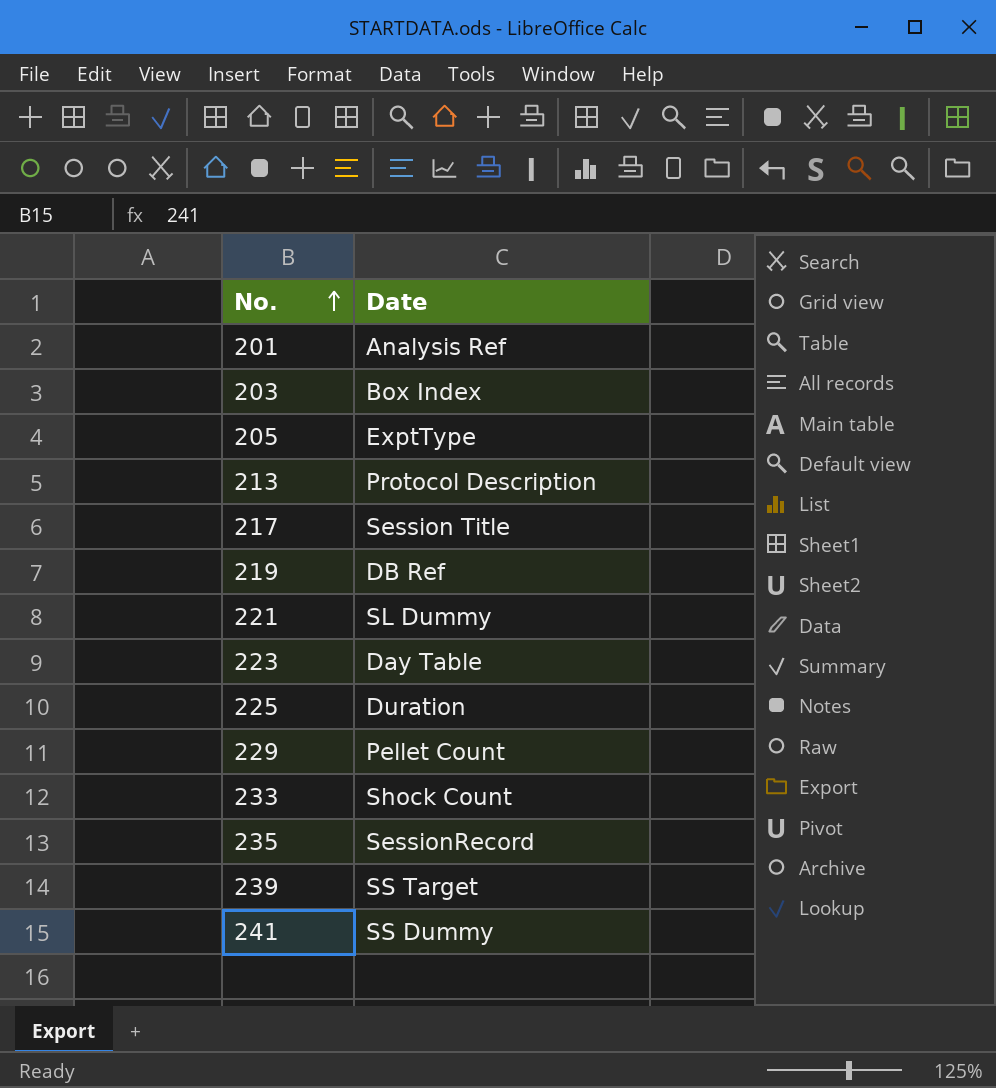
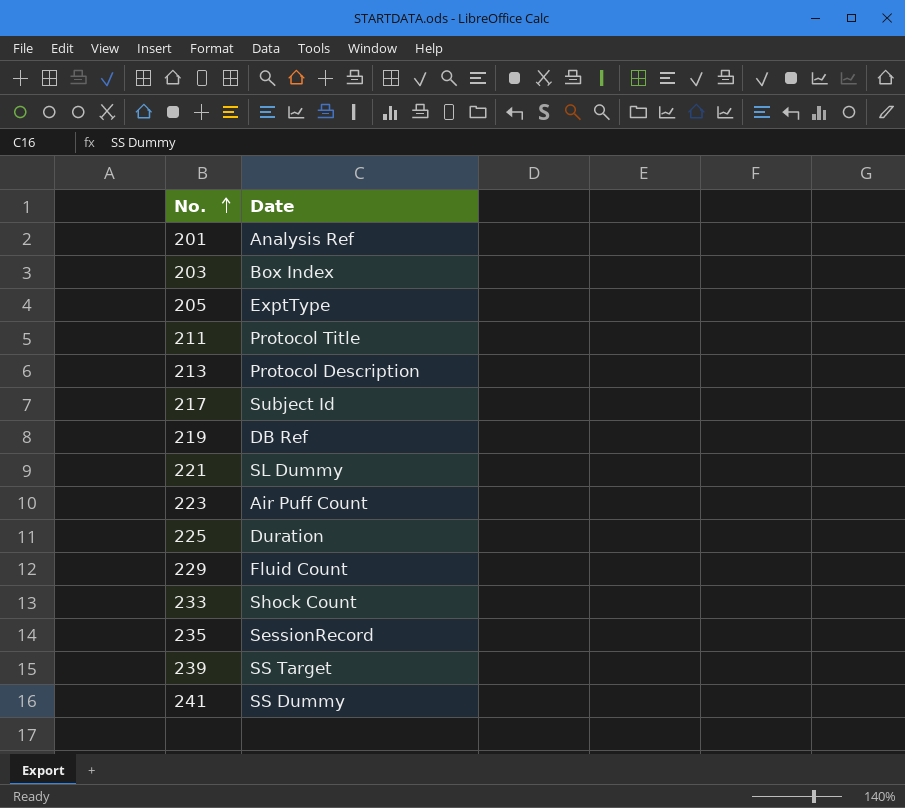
row 211: none -> Protocol Title
217 | Date: Session Title -> Subject Id
223 | Date: Day Table -> Air Puff Count
229 | Date: Pellet Count -> Fluid Count

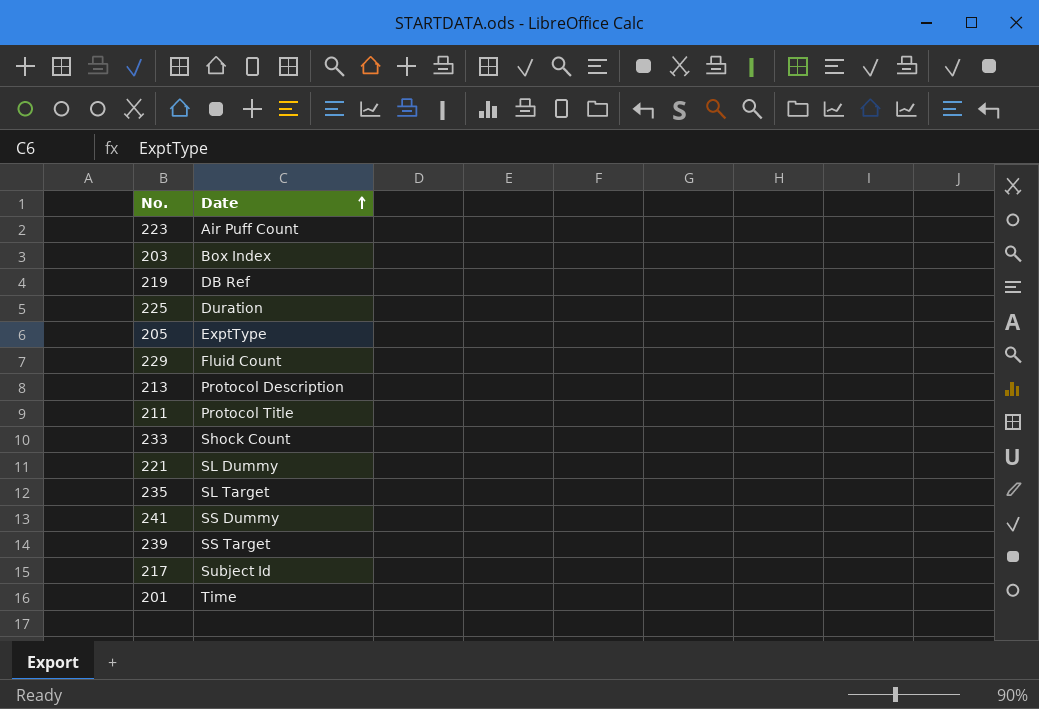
row order: No. ascending -> Date ascending
235 | Date: SessionRecord -> SL Target
201 | Date: Analysis Ref -> Time

